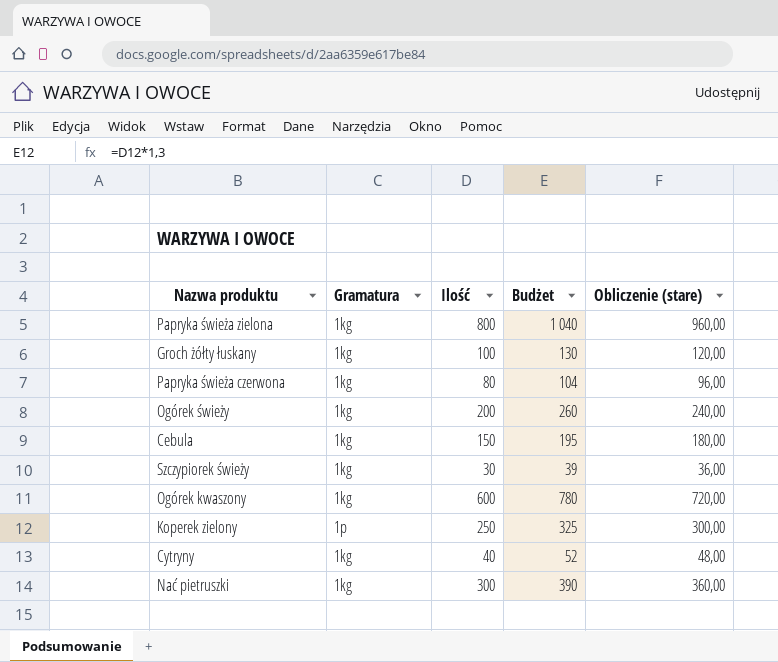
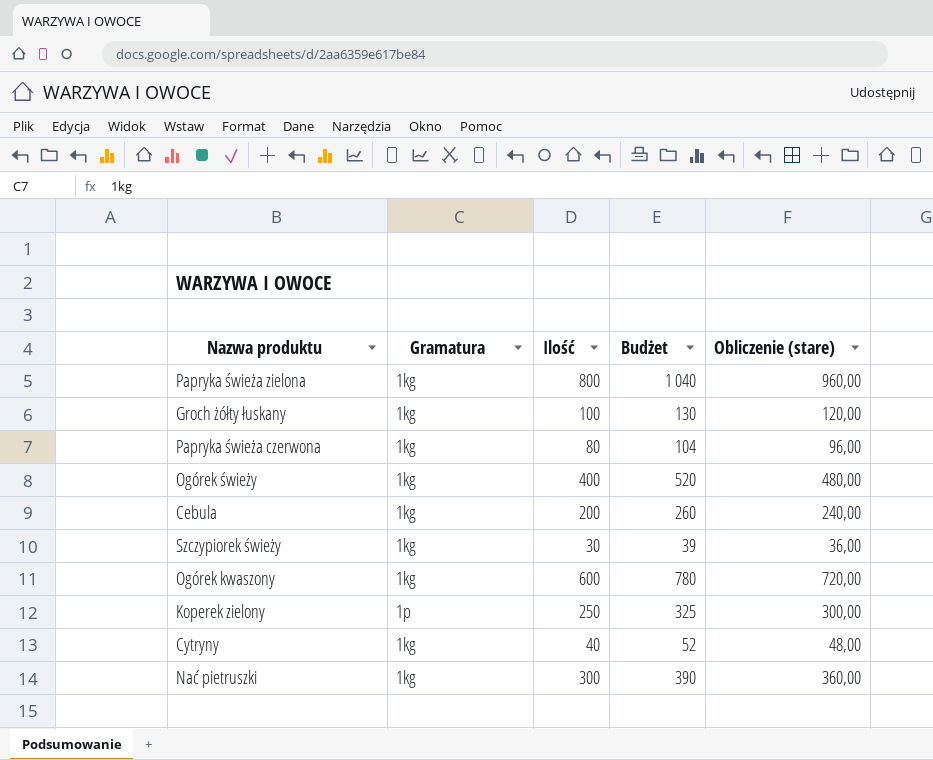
Ogórek świeży | Ilość: 200 -> 400
Ogórek świeży | Budżet: 260 -> 520
Ogórek świeży | Obliczenie (stare): 240,00 -> 480,00
Cebula | Ilość: 150 -> 200
Cebula | Budżet: 195 -> 260
Cebula | Obliczenie (stare): 180,00 -> 240,00

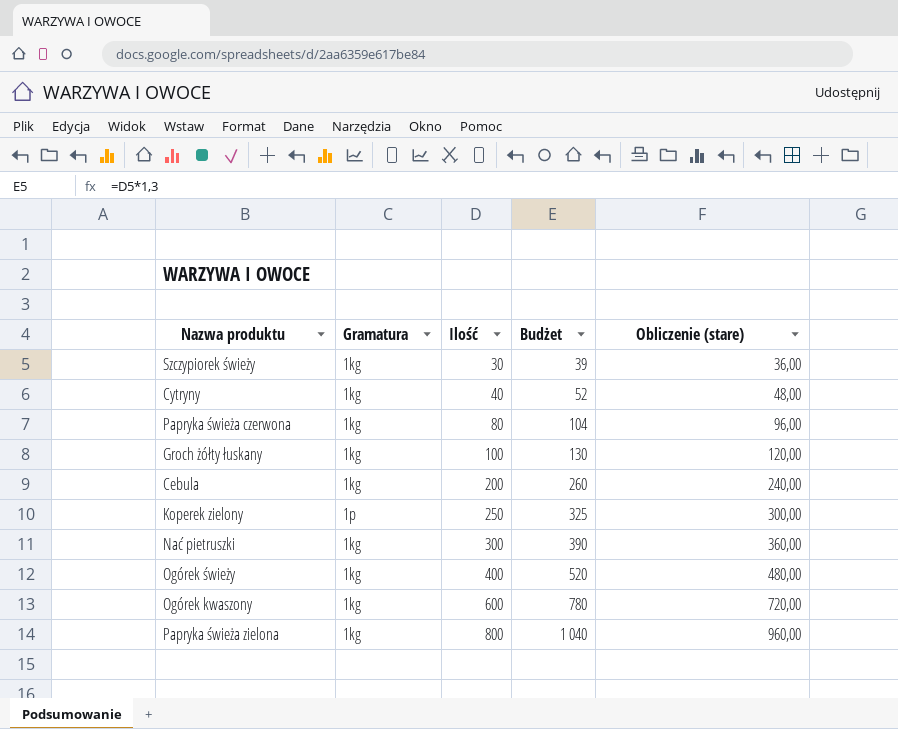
row order: none -> Ilość ascending

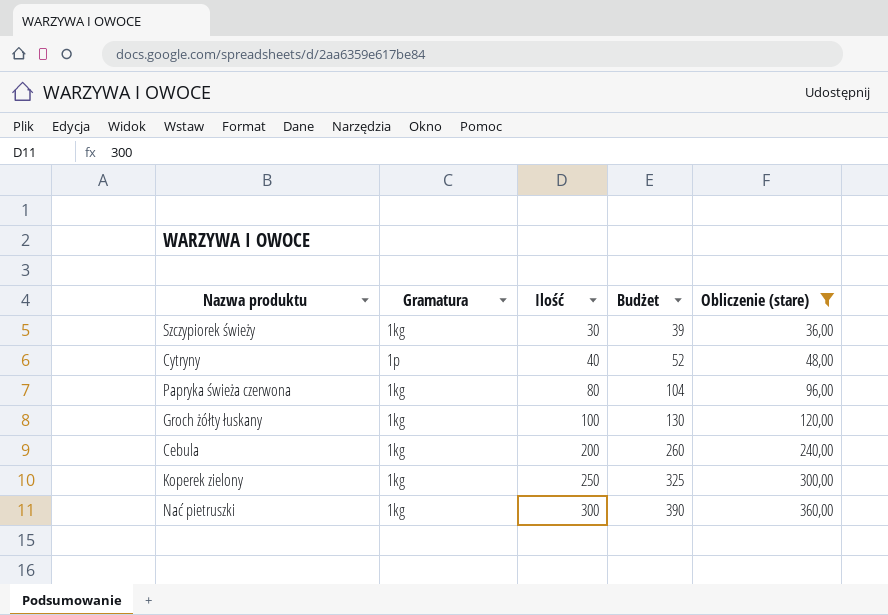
filter: none -> Obliczenie (stare) <= 360,00
Cytryny | Gramatura: 1kg -> 1p
Koperek zielony | Gramatura: 1p -> 1kg

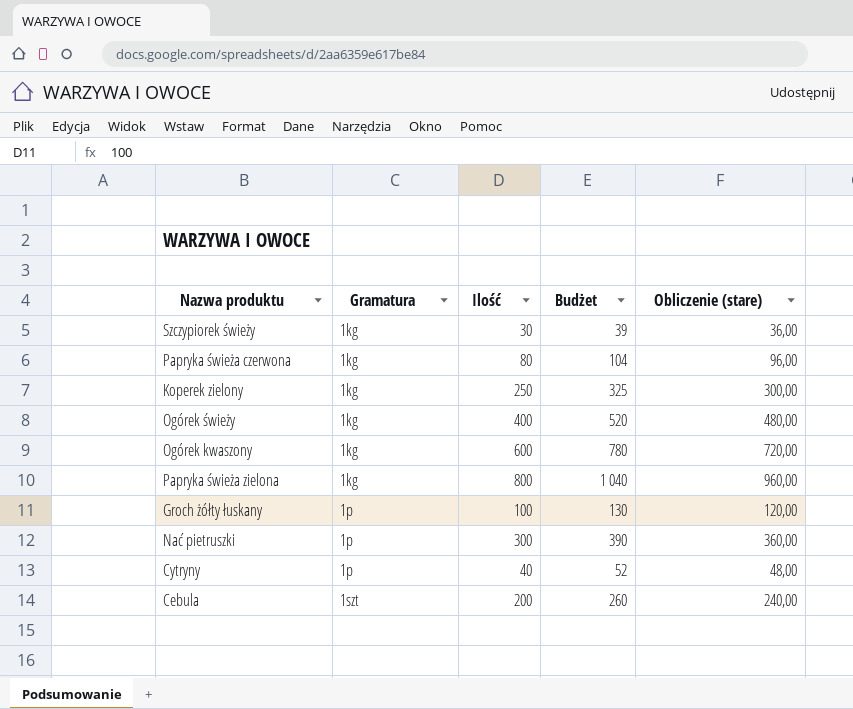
filter: Obliczenie (stare) <= 360,00 -> none
row order: Ilość ascending -> Gramatura ascending
Groch żółty łuskany | Gramatura: 1kg -> 1p
Nać pietruszki | Gramatura: 1kg -> 1p
Cebula | Gramatura: 1kg -> 1szt

